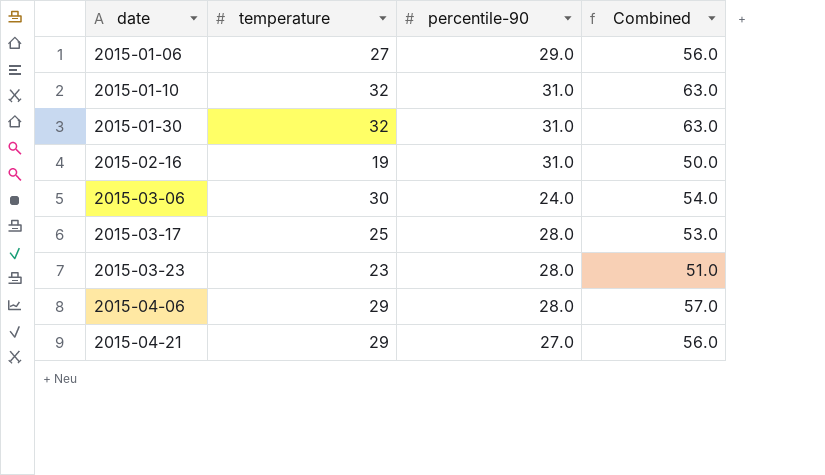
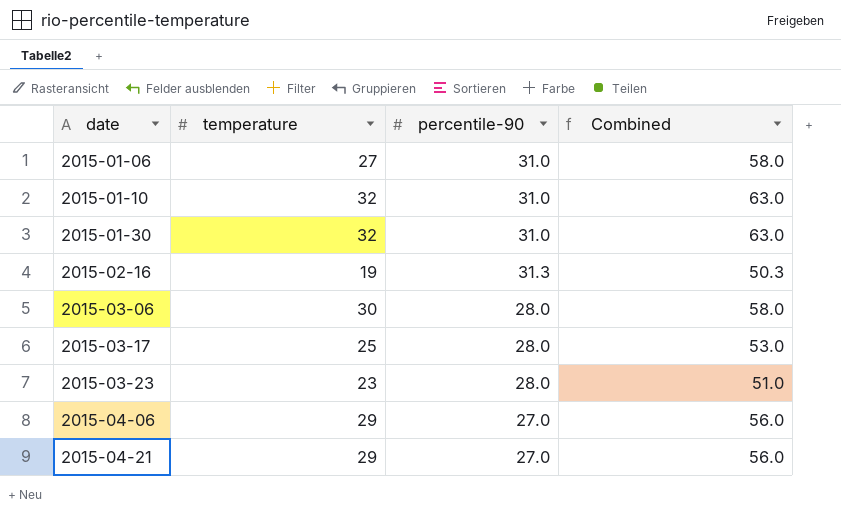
2015-01-06 | percentile-90: 29.0 -> 31.0
2015-01-06 | Combined: 56.0 -> 58.0
2015-02-16 | percentile-90: 31.0 -> 31.3
2015-02-16 | Combined: 50.0 -> 50.3
2015-03-06 | percentile-90: 24.0 -> 28.0
2015-03-06 | Combined: 54.0 -> 58.0
2015-04-06 | percentile-90: 28.0 -> 27.0
2015-04-06 | Combined: 57.0 -> 56.0

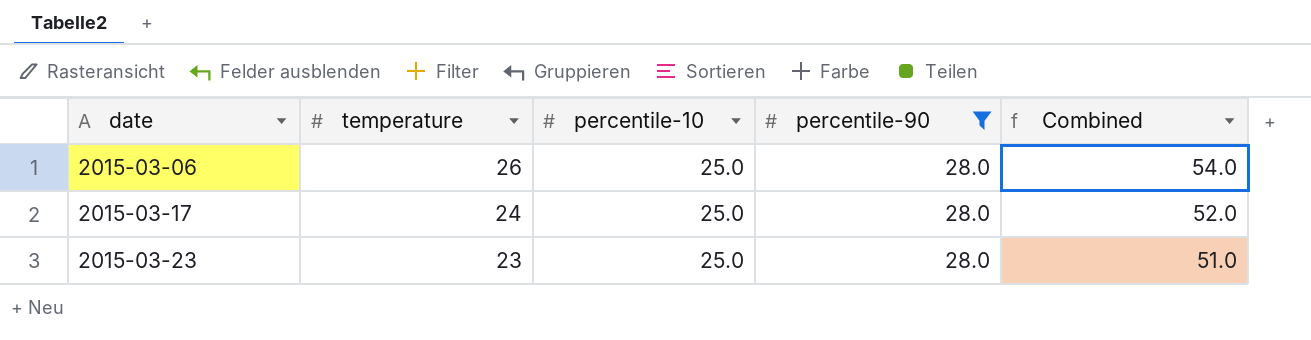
filter: none -> percentile-90 = 28.0
column percentile-10 | position: none -> 3
2015-03-06 | temperature: 30 -> 26
2015-03-06 | Combined: 58.0 -> 54.0
2015-03-17 | temperature: 25 -> 24
2015-03-17 | Combined: 53.0 -> 52.0

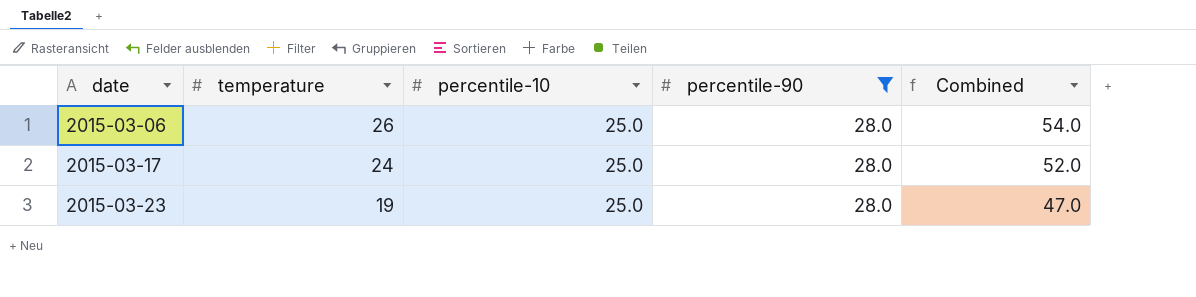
2015-03-23 | temperature: 23 -> 19
2015-03-23 | Combined: 51.0 -> 47.0

